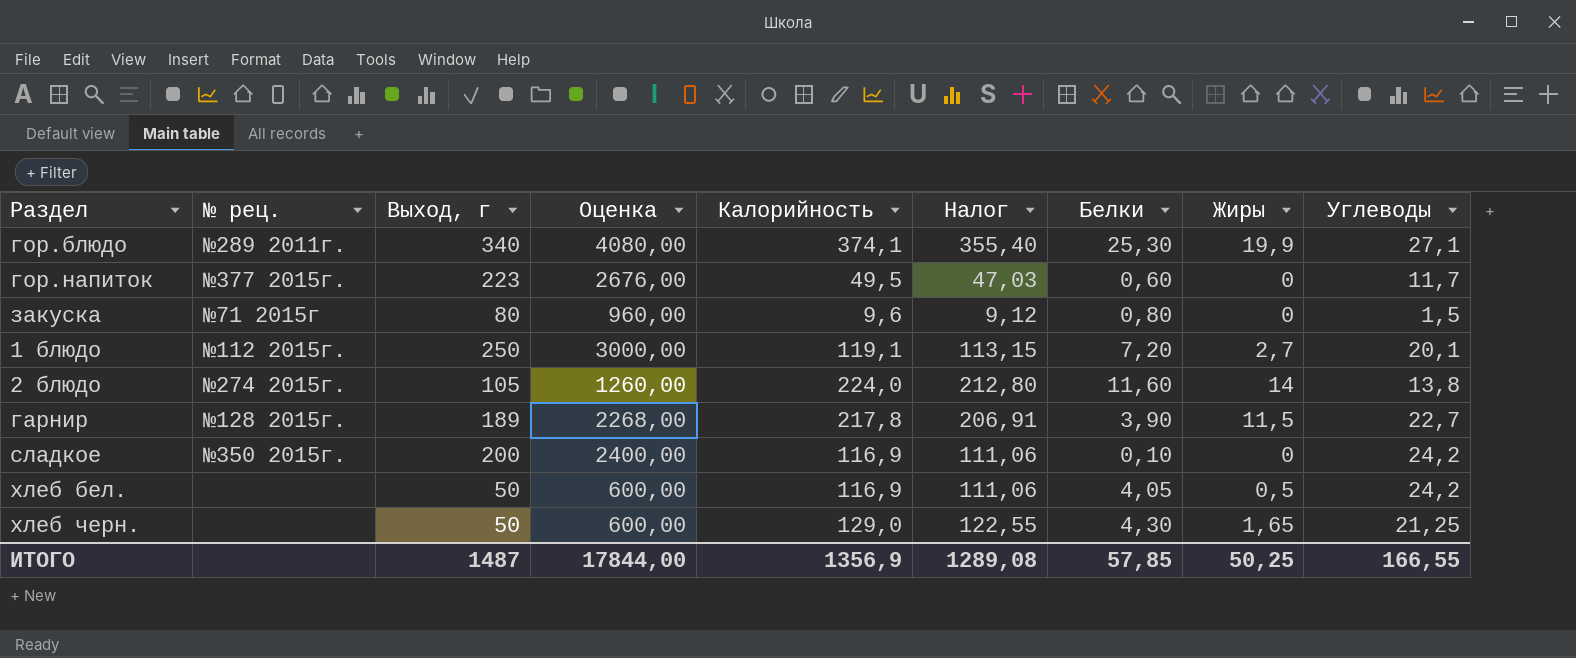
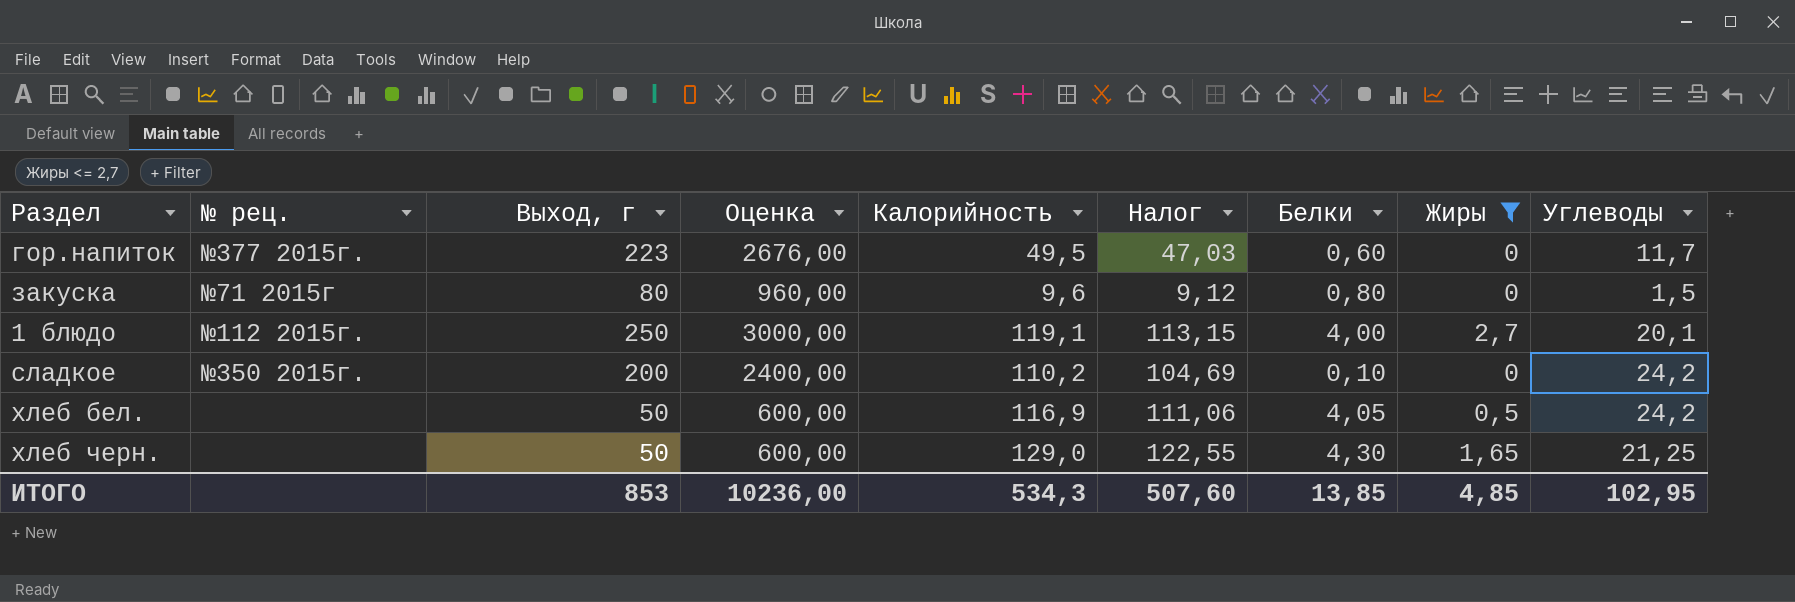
filter: none -> Жиры <= 2,7
1 блюдо | Белки: 7,20 -> 4,00
сладкое | Калорийность: 116,9 -> 110,2
сладкое | Налог: 111,06 -> 104,69
ИТОГО | Выход, г: 1487 -> 853
ИТОГО | Оценка: 17844,00 -> 10236,00
ИТОГО | Калорийность: 1356,9 -> 534,3
ИТОГО | Налог: 1289,08 -> 507,60
ИТОГО | Белки: 57,85 -> 13,85
ИТОГО | Жиры: 50,25 -> 4,85
ИТОГО | Углеводы: 166,55 -> 102,95

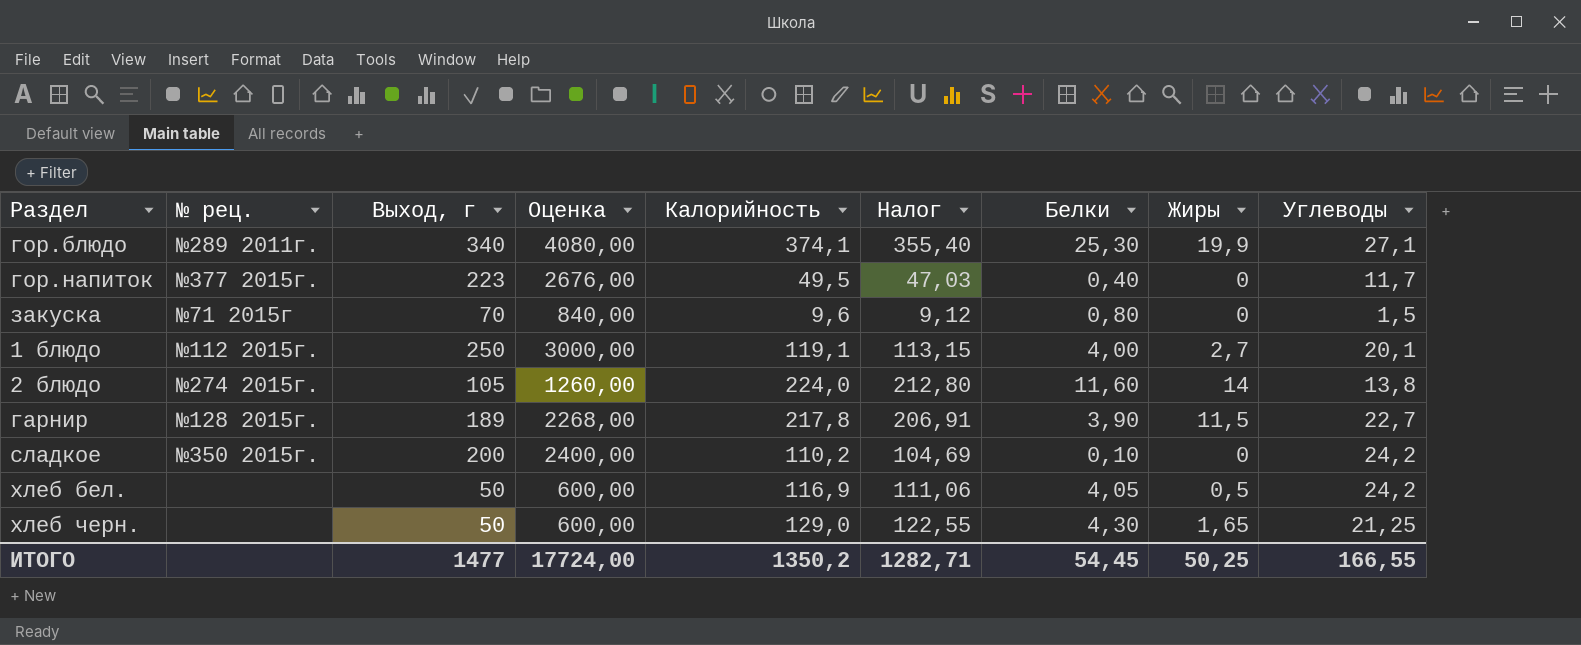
filter: Жиры <= 2,7 -> none
гор.напиток | Белки: 0,60 -> 0,40
закуска | Выход, г: 80 -> 70
закуска | Оценка: 960,00 -> 840,00
ИТОГО | Выход, г: 853 -> 1477
ИТОГО | Оценка: 10236,00 -> 17724,00
ИТОГО | Калорийность: 534,3 -> 1350,2
ИТОГО | Налог: 507,60 -> 1282,71
ИТОГО | Белки: 13,85 -> 54,45
ИТОГО | Жиры: 4,85 -> 50,25
ИТОГО | Углеводы: 102,95 -> 166,55

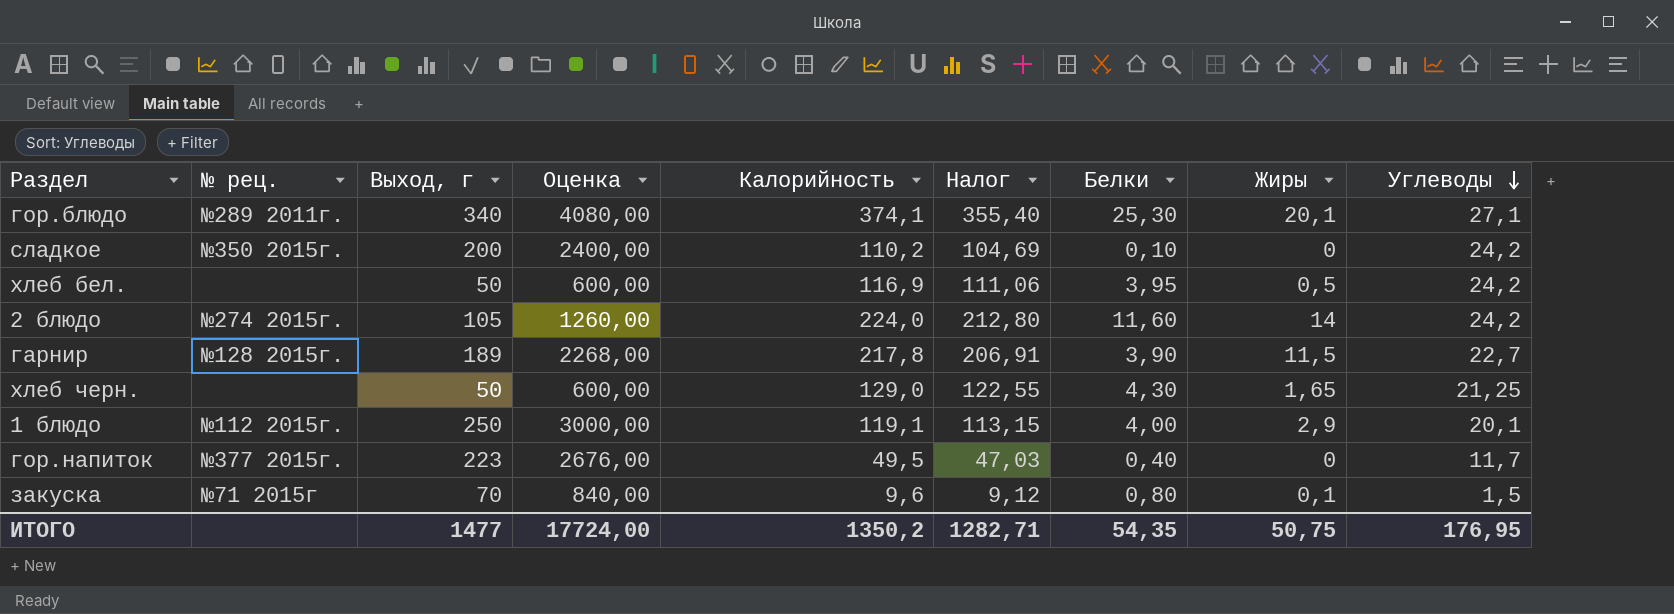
row order: none -> Углеводы descending
гор.блюдо | Жиры: 19,9 -> 20,1
хлеб бел. | Белки: 4,05 -> 3,95
2 блюдо | Углеводы: 13,8 -> 24,2
1 блюдо | Жиры: 2,7 -> 2,9
закуска | Жиры: 0 -> 0,1
ИТОГО | Белки: 54,45 -> 54,35
ИТОГО | Жиры: 50,25 -> 50,75
ИТОГО | Углеводы: 166,55 -> 176,95

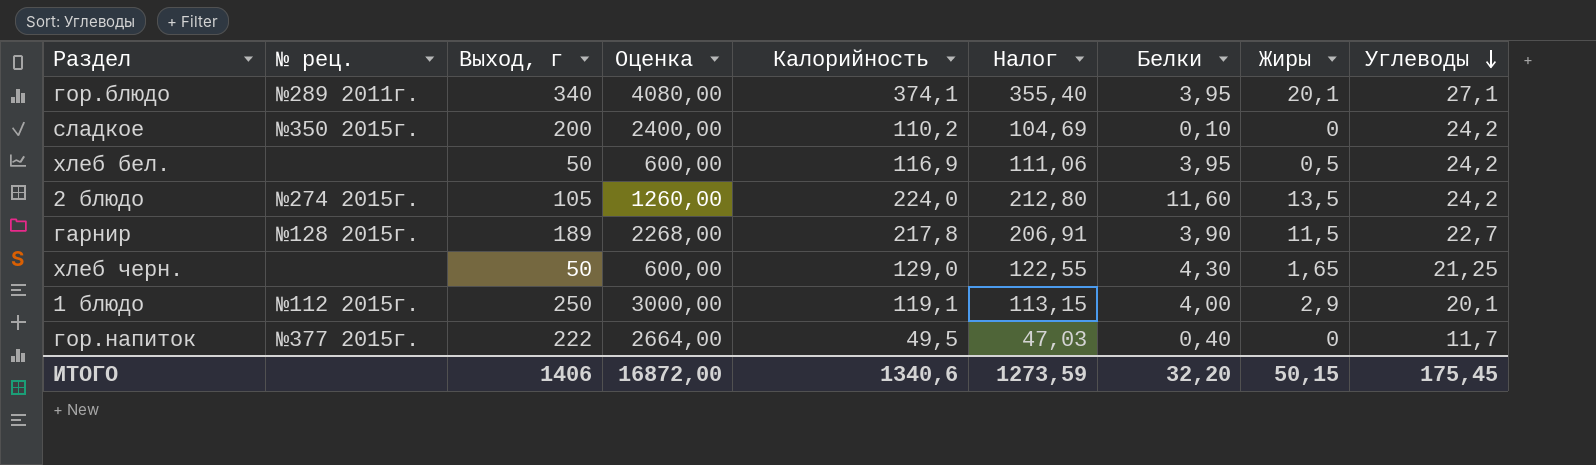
row закуска: №71 2015г | 70 | 840,00 | 9,6 | 9,12 | 0,80 | 0,1 | 1,5 -> none
гор.блюдо | Белки: 25,30 -> 3,95
2 блюдо | Жиры: 14 -> 13,5
гор.напиток | Выход, г: 223 -> 222
гор.напиток | Оценка: 2676,00 -> 2664,00
ИТОГО | Выход, г: 1477 -> 1406
ИТОГО | Оценка: 17724,00 -> 16872,00
ИТОГО | Калорийность: 1350,2 -> 1340,6
ИТОГО | Налог: 1282,71 -> 1273,59
ИТОГО | Белки: 54,35 -> 32,20
ИТОГО | Жиры: 50,75 -> 50,15
ИТОГО | Углеводы: 176,95 -> 175,45

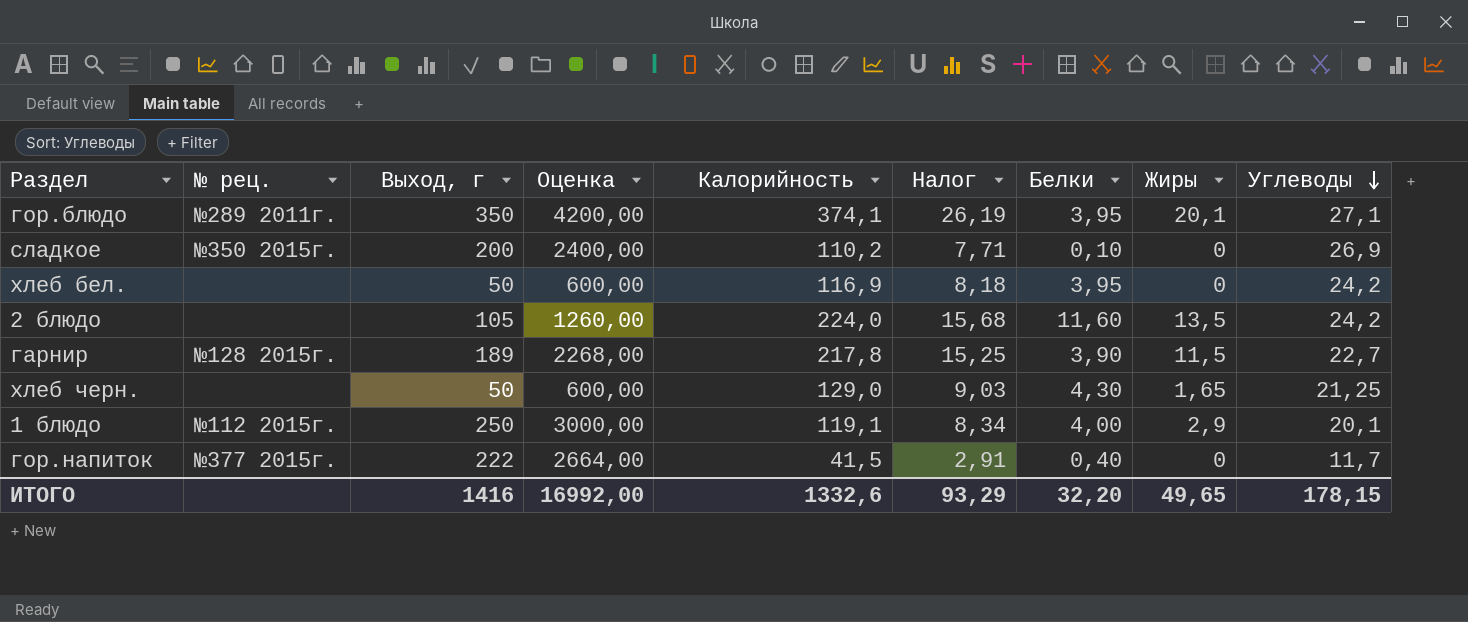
column Налог | formula: [Калорийность] * 0,95 -> [Калорийность] * 0,07
гор.блюдо | Выход, г: 340 -> 350
гор.блюдо | Оценка: 4080,00 -> 4200,00
сладкое | Углеводы: 24,2 -> 26,9
хлеб бел. | Жиры: 0,5 -> 0
2 блюдо | № рец.: №274 2015г. -> none
гор.напиток | Калорийность: 49,5 -> 41,5
ИТОГО | Выход, г: 1406 -> 1416
ИТОГО | Оценка: 16872,00 -> 16992,00
ИТОГО | Калорийность: 1340,6 -> 1332,6
ИТОГО | Налог: 1273,59 -> 93,29
ИТОГО | Жиры: 50,15 -> 49,65
ИТОГО | Углеводы: 175,45 -> 178,15

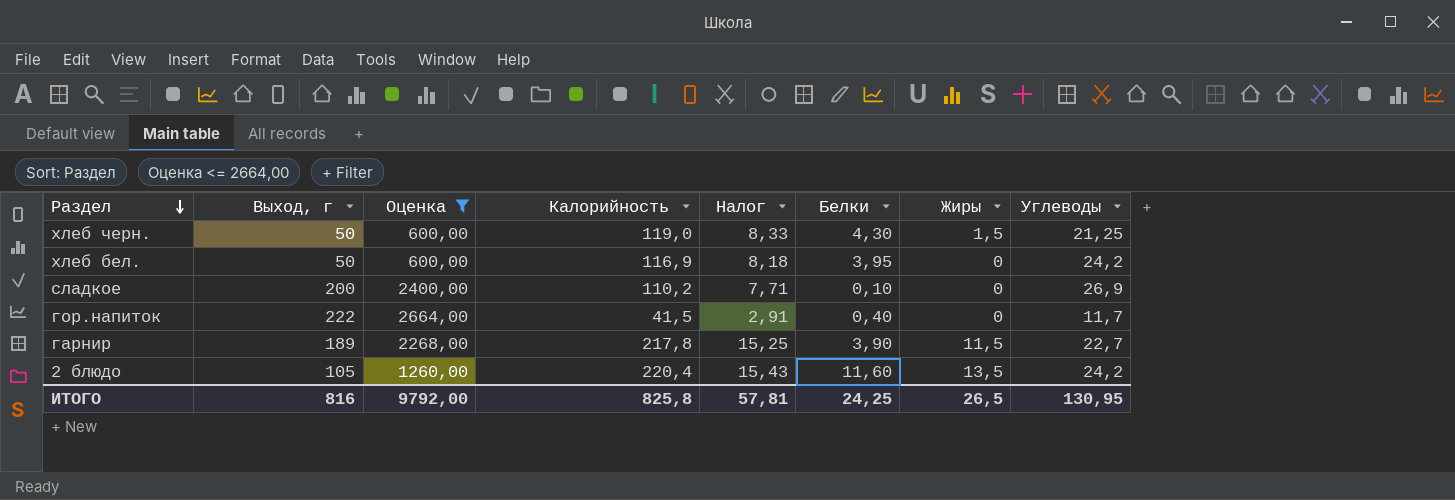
filter: none -> Оценка <= 2664,00
row order: Углеводы descending -> Раздел descending
column № рец. | position: 2 -> none
хлеб черн. | Калорийность: 129,0 -> 119,0
хлеб черн. | Налог: 9,03 -> 8,33
хлеб черн. | Жиры: 1,65 -> 1,5
2 блюдо | Калорийность: 224,0 -> 220,4
2 блюдо | Налог: 15,68 -> 15,43
ИТОГО | Выход, г: 1416 -> 816
ИТОГО | Оценка: 16992,00 -> 9792,00
ИТОГО | Калорийность: 1332,6 -> 825,8
ИТОГО | Налог: 93,29 -> 57,81
ИТОГО | Белки: 32,20 -> 24,25
ИТОГО | Жиры: 49,65 -> 26,5
ИТОГО | Углеводы: 178,15 -> 130,95

